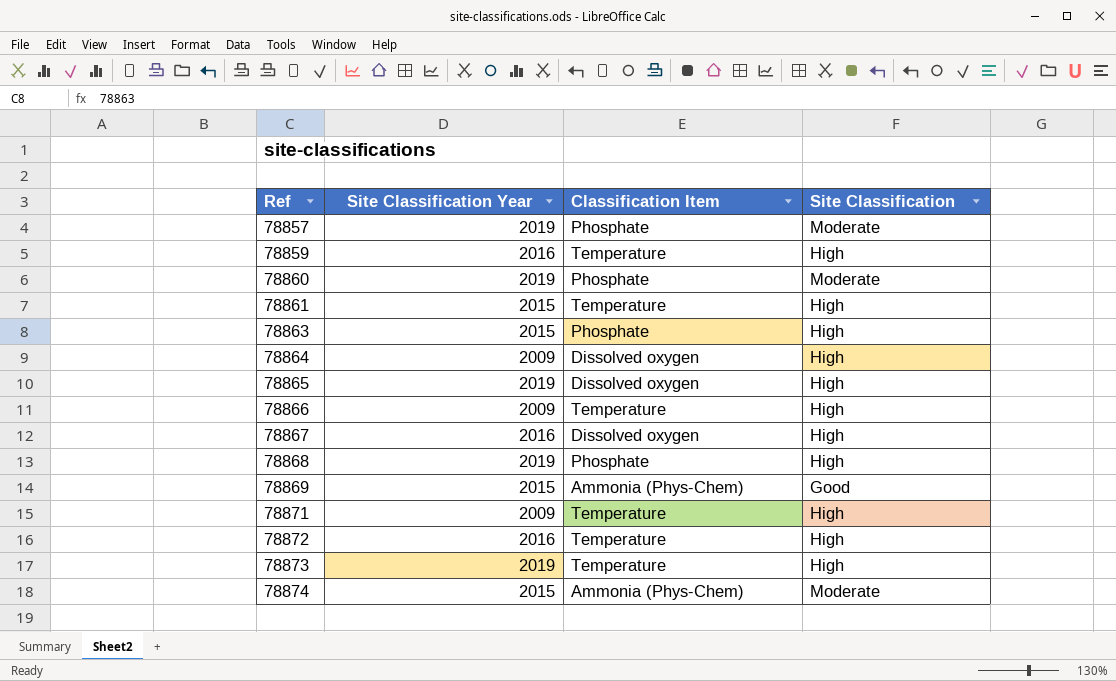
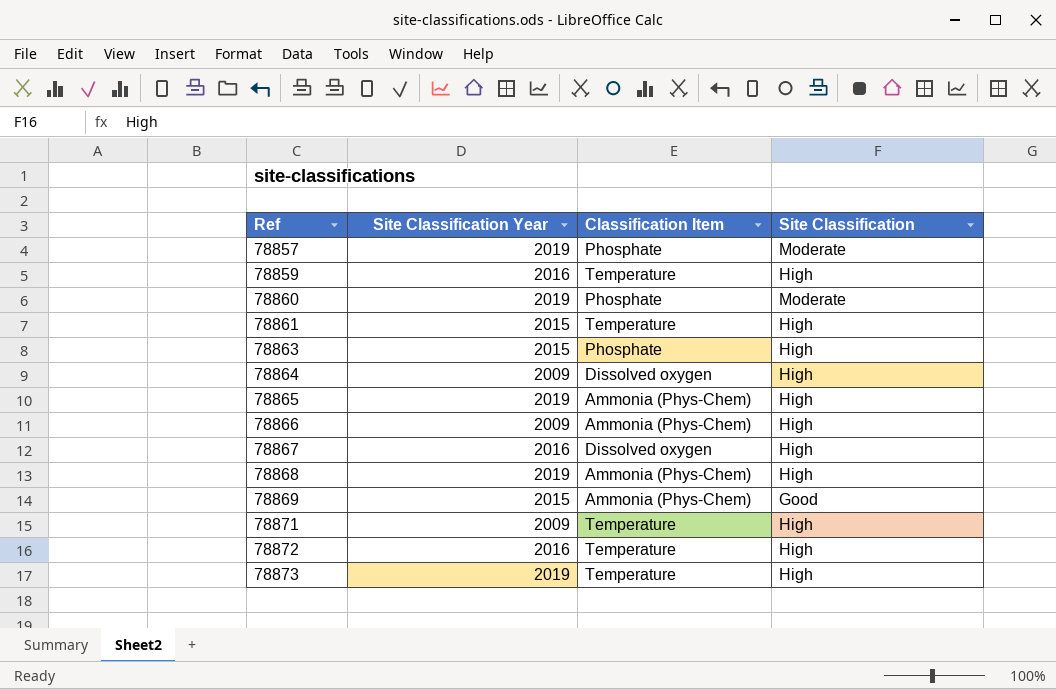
row 78874: 2015 | Ammonia (Phys-Chem) | Moderate -> none
78865 | Classification Item: Dissolved oxygen -> Ammonia (Phys-Chem)
78866 | Classification Item: Temperature -> Ammonia (Phys-Chem)
78868 | Classification Item: Phosphate -> Ammonia (Phys-Chem)

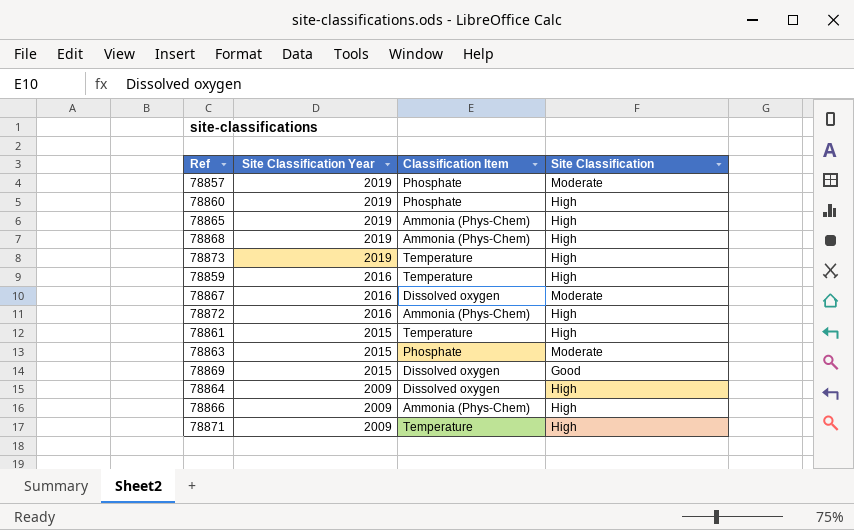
row order: Ref ascending -> Site Classification Year descending
78860 | Site Classification: Moderate -> High
78867 | Site Classification: High -> Moderate
78872 | Classification Item: Temperature -> Ammonia (Phys-Chem)
78863 | Site Classification: High -> Moderate
78869 | Classification Item: Ammonia (Phys-Chem) -> Dissolved oxygen

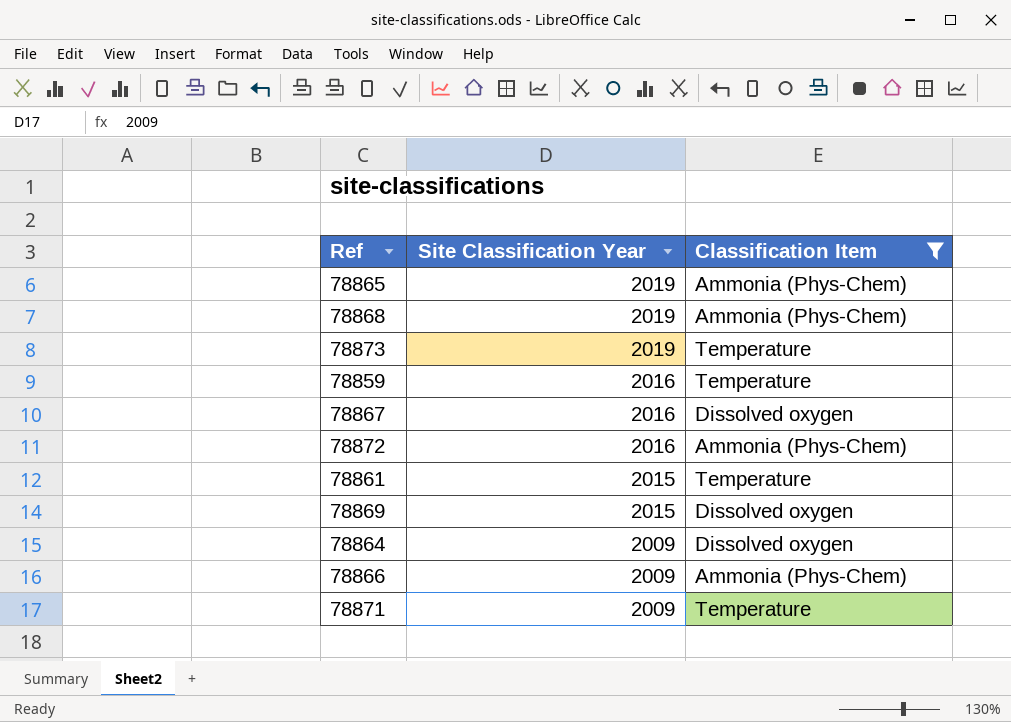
filter: none -> Classification Item != Phosphate
column Site Classification | position: 4 -> none

